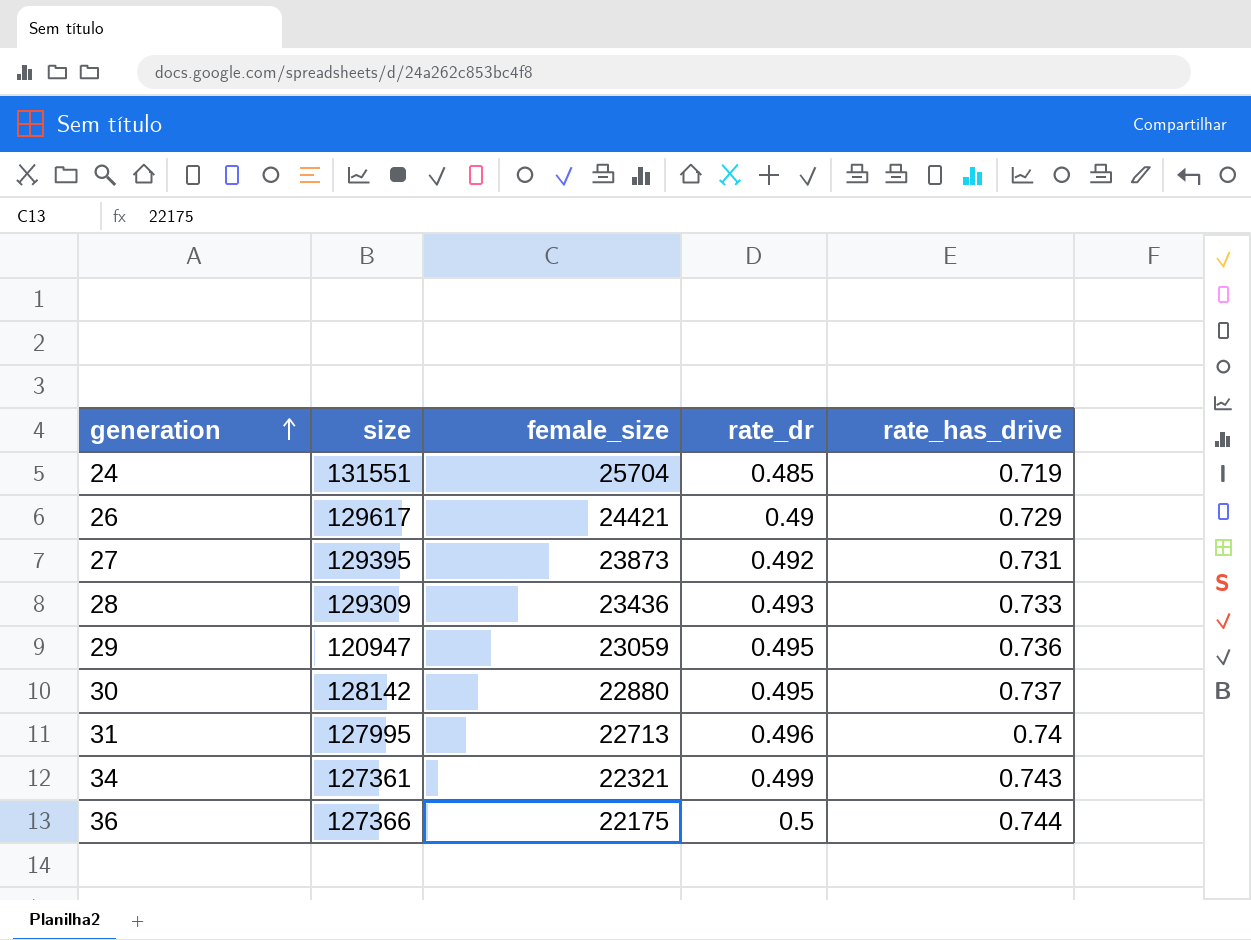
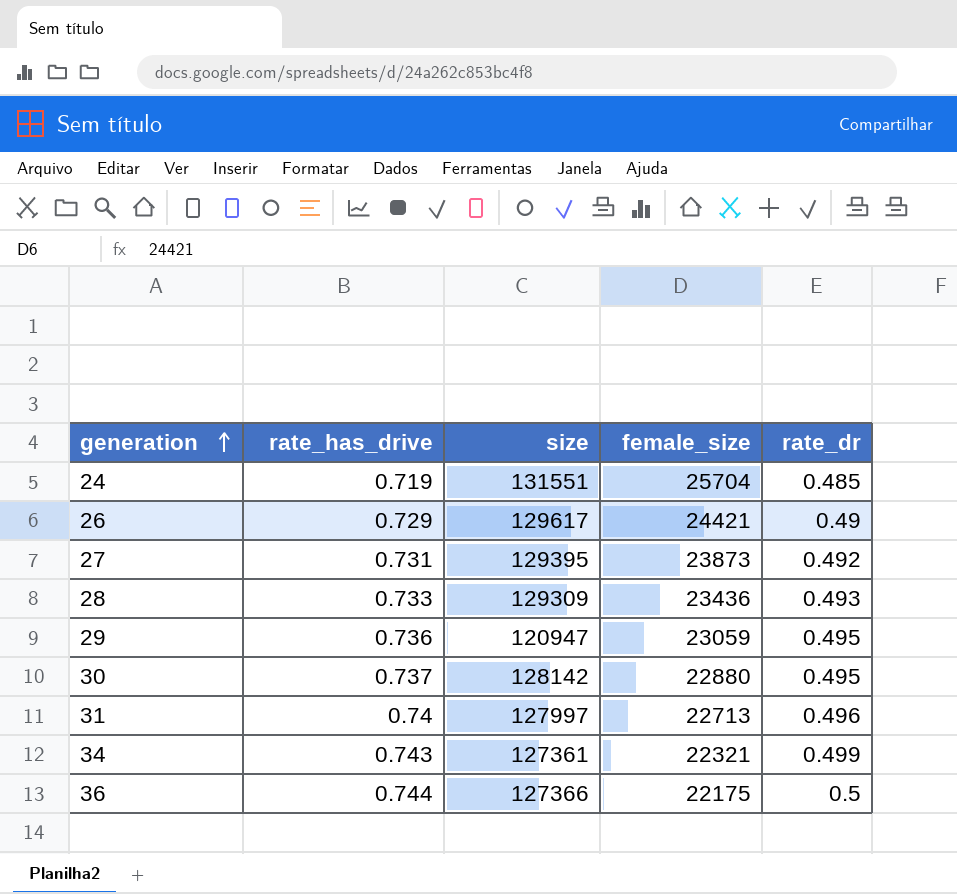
column rate_has_drive | position: 5 -> 2
31 | size: 127995 -> 127997

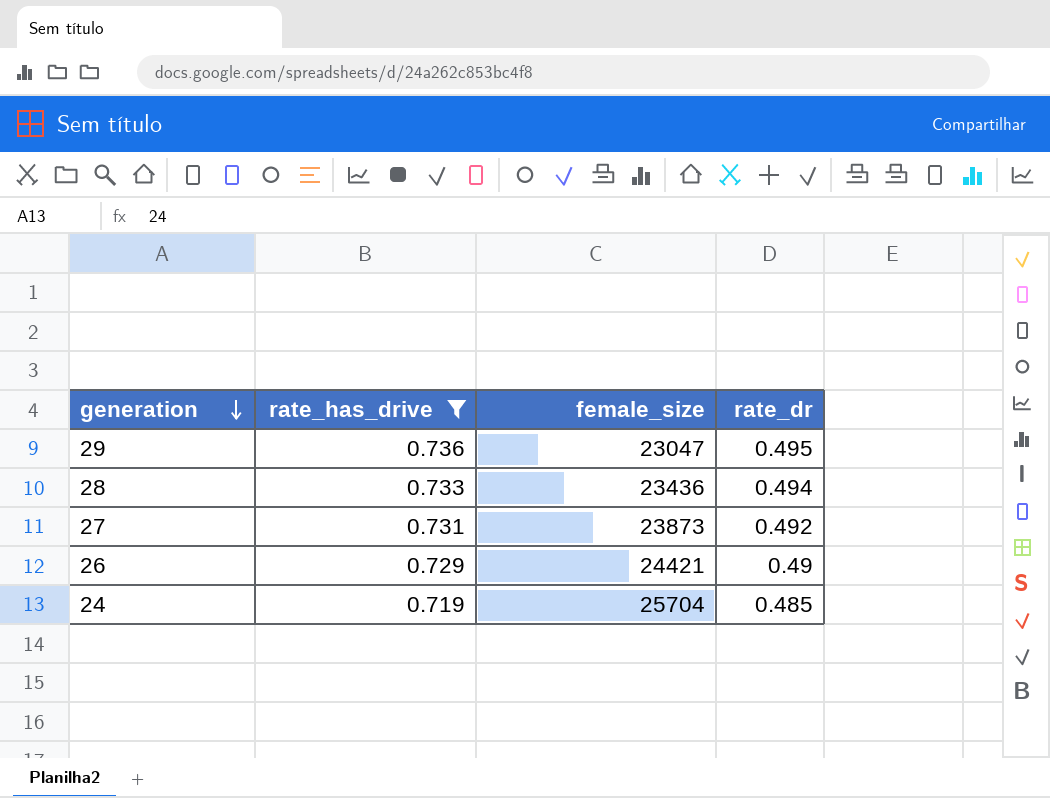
filter: none -> rate_has_drive <= 0.736
row order: generation ascending -> generation descending
column size | position: 3 -> none
29 | female_size: 23059 -> 23047
28 | rate_dr: 0.493 -> 0.494

